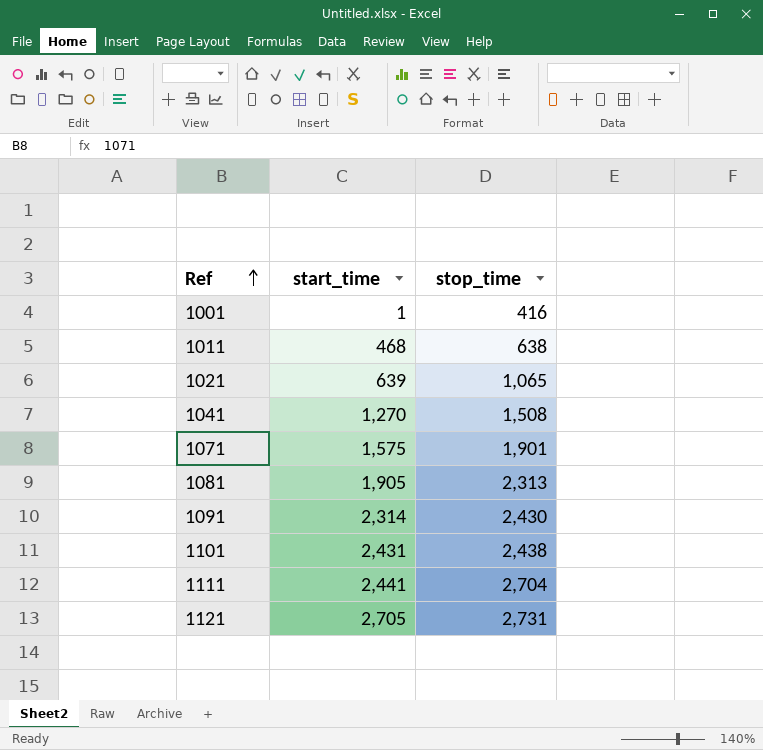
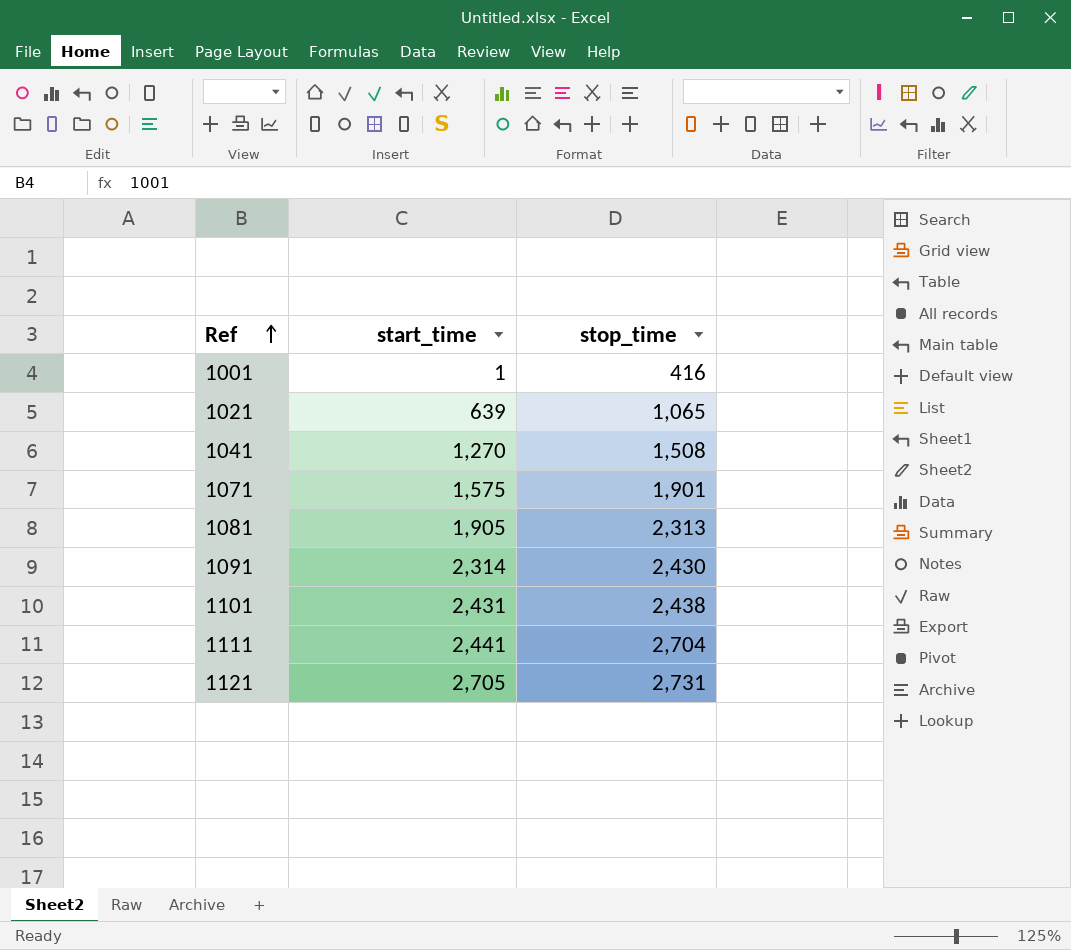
row 1011: 468 | 638 -> none

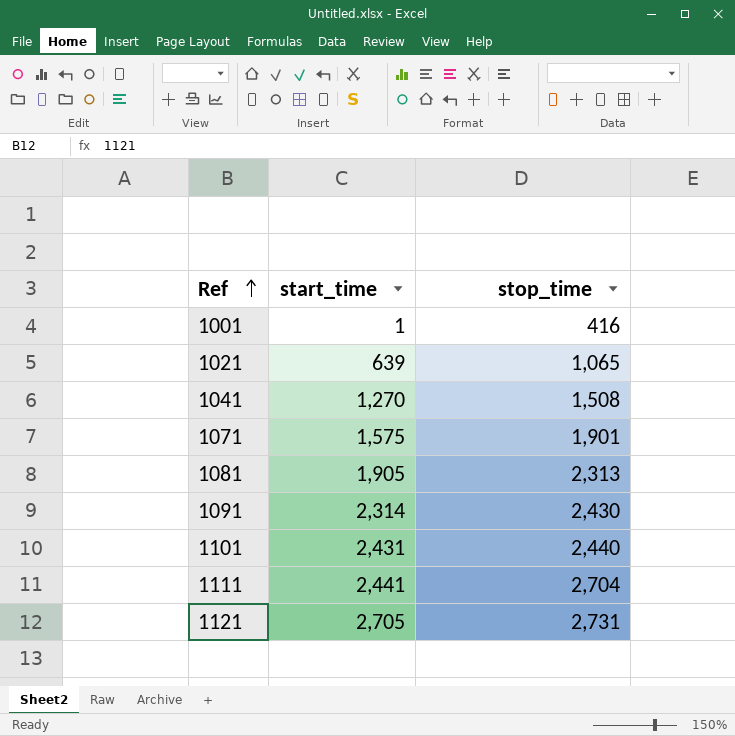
1101 | stop_time: 2,438 -> 2,440

